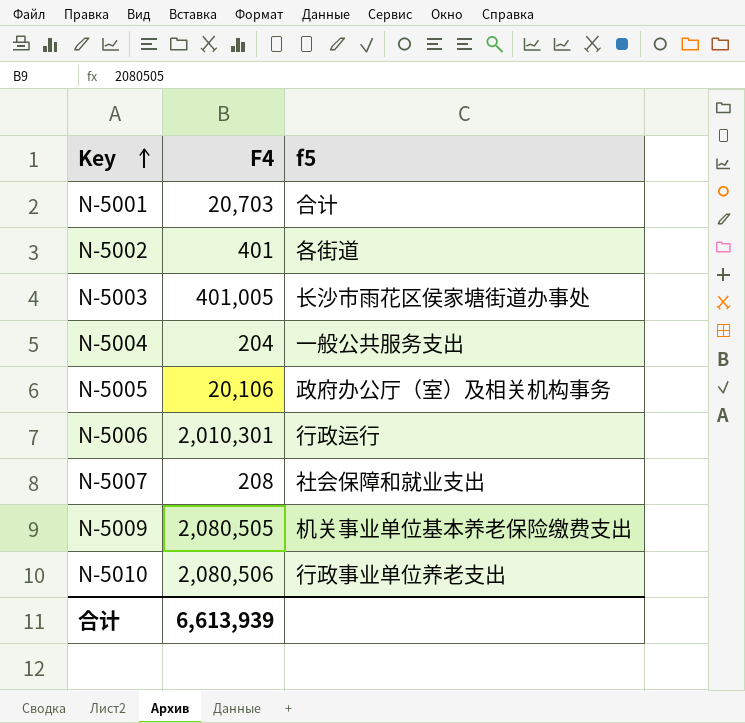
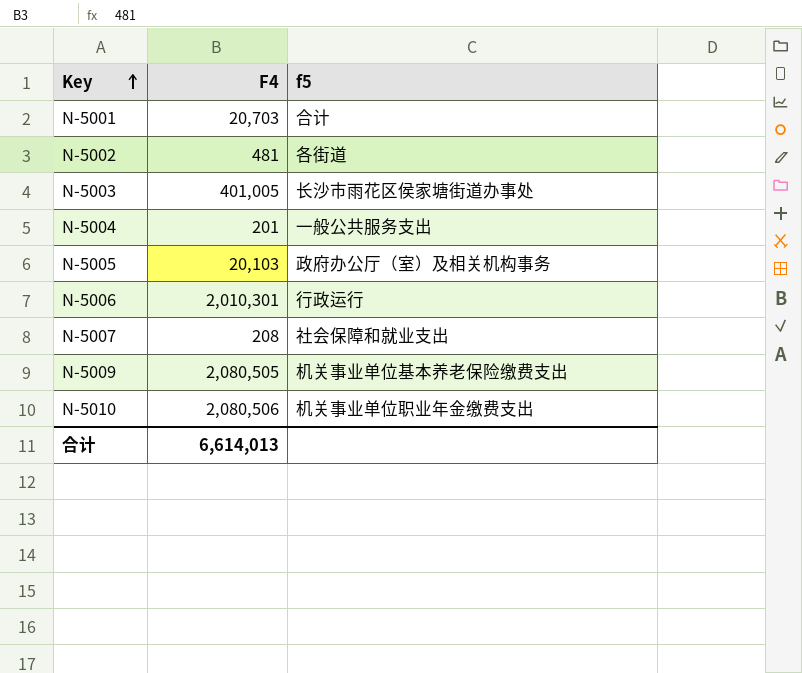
N-5002 | F4: 401 -> 481
N-5004 | F4: 204 -> 201
N-5005 | F4: 20,106 -> 20,103
N-5010 | f5: 行政事业单位养老支出 -> 机关事业单位职业年金缴费支出
合计 | F4: 6,613,939 -> 6,614,013

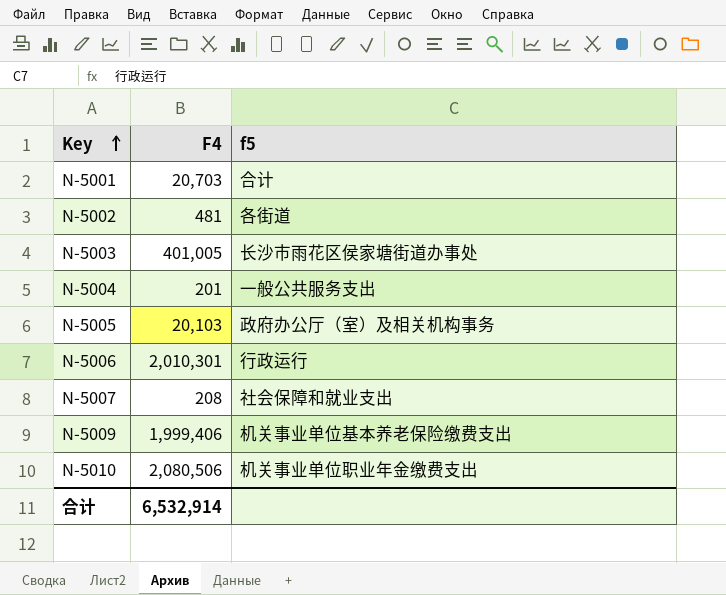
N-5009 | F4: 2,080,505 -> 1,999,406
合计 | F4: 6,614,013 -> 6,532,914

